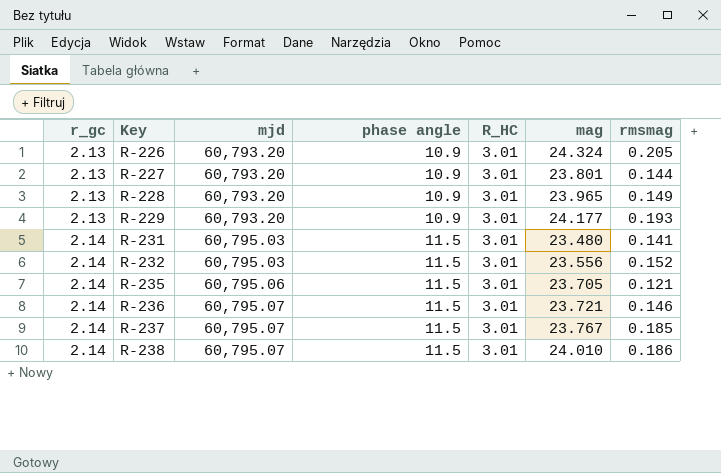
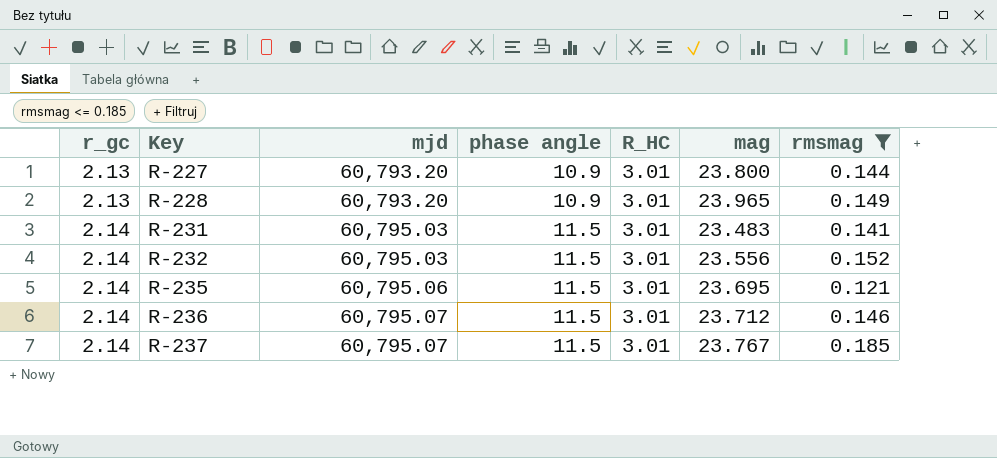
filter: none -> rmsmag <= 0.185
R-227 | mag: 23.801 -> 23.800
R-231 | mag: 23.480 -> 23.483
R-235 | mag: 23.705 -> 23.695
R-236 | mag: 23.721 -> 23.712

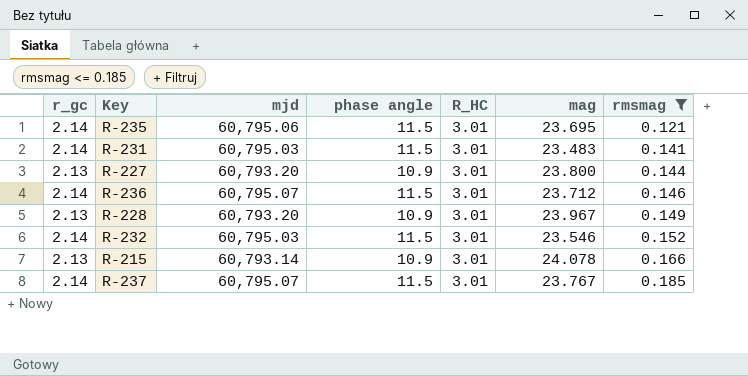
row order: r_gc ascending -> rmsmag ascending
R-228 | mag: 23.965 -> 23.967
R-232 | mag: 23.556 -> 23.546
row R-215: none -> 2.13 | 60,793.14 | 10.9 | 3.01 | 24.078 | 0.166

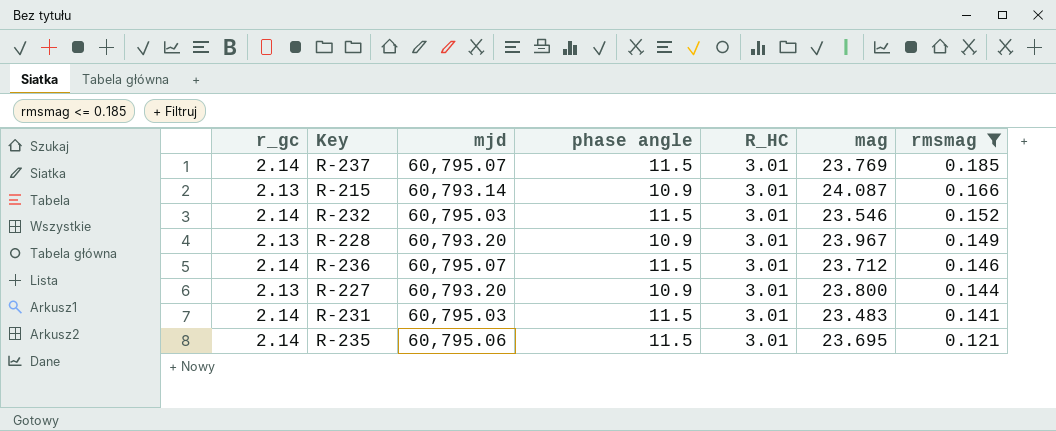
row order: rmsmag ascending -> rmsmag descending
R-237 | mag: 23.767 -> 23.769
R-215 | mag: 24.078 -> 24.087

